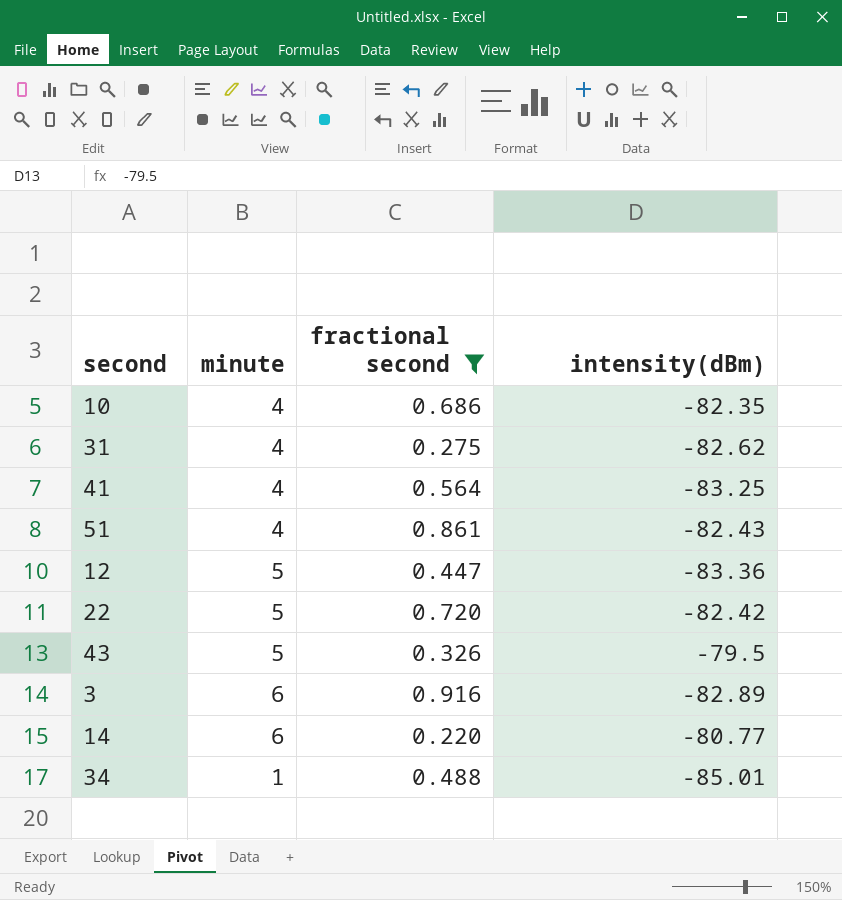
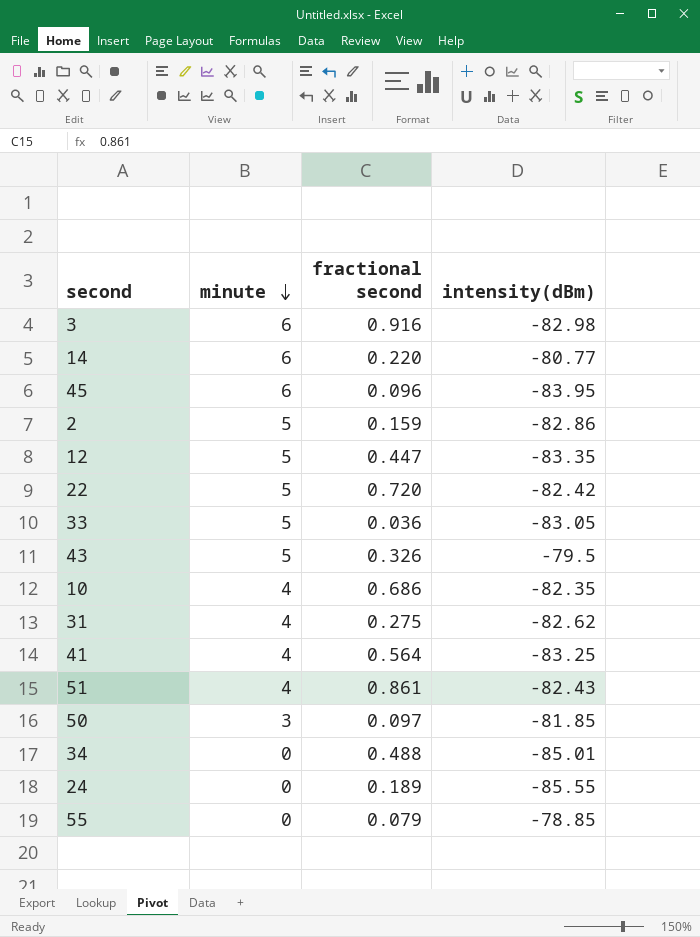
filter: fractional second >= 0.220 -> none
row order: none -> minute descending
3 | intensity(dBm): -82.89 -> -82.98
12 | intensity(dBm): -83.36 -> -83.35
34 | minute: 1 -> 0

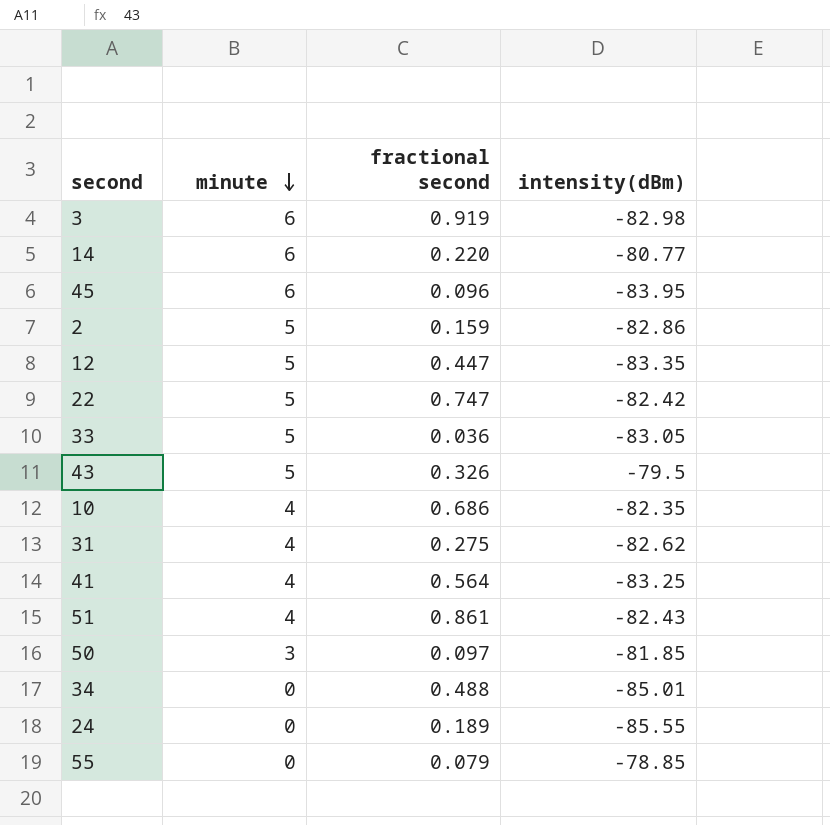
3 | fractional second: 0.916 -> 0.919
22 | fractional second: 0.720 -> 0.747

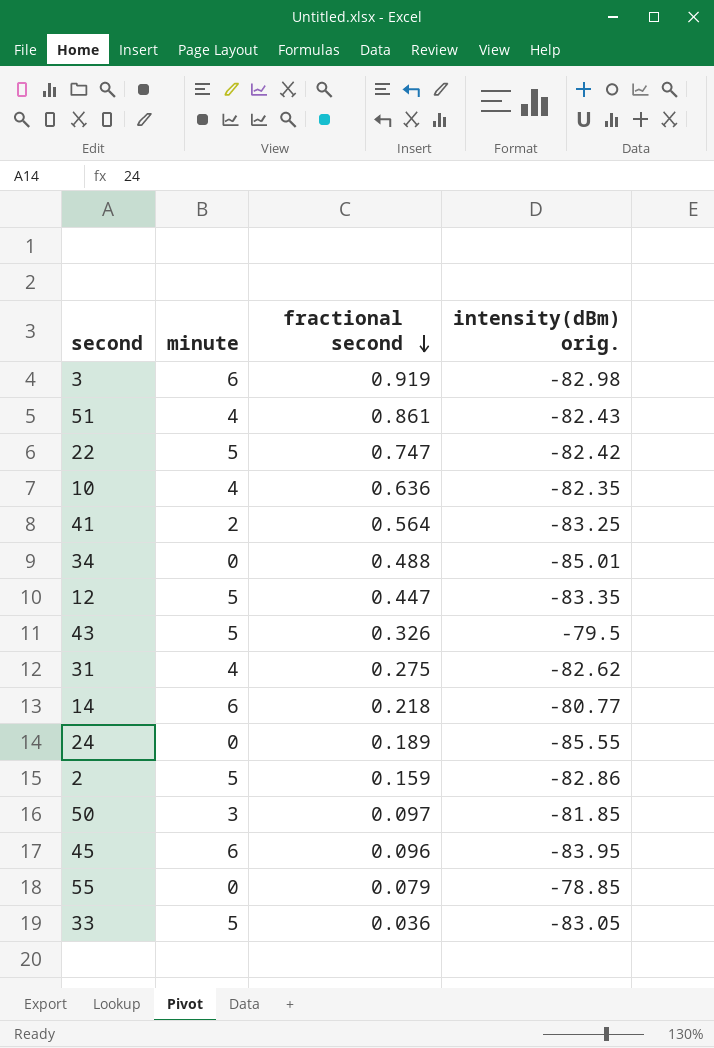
row order: minute descending -> fractional second descending
column name: intensity(dBm) -> intensity(dBm) orig.
10 | fractional second: 0.686 -> 0.636
41 | minute: 4 -> 2
14 | fractional second: 0.220 -> 0.218

